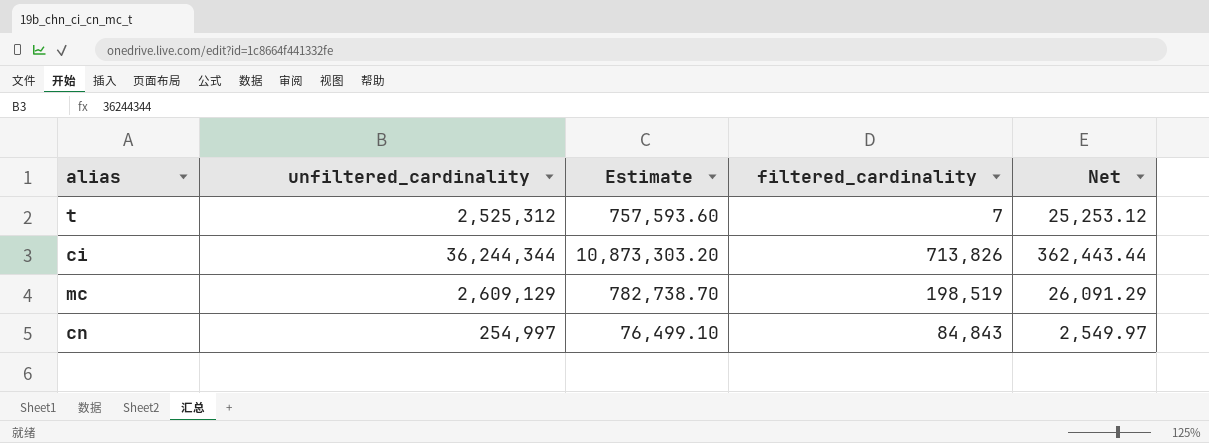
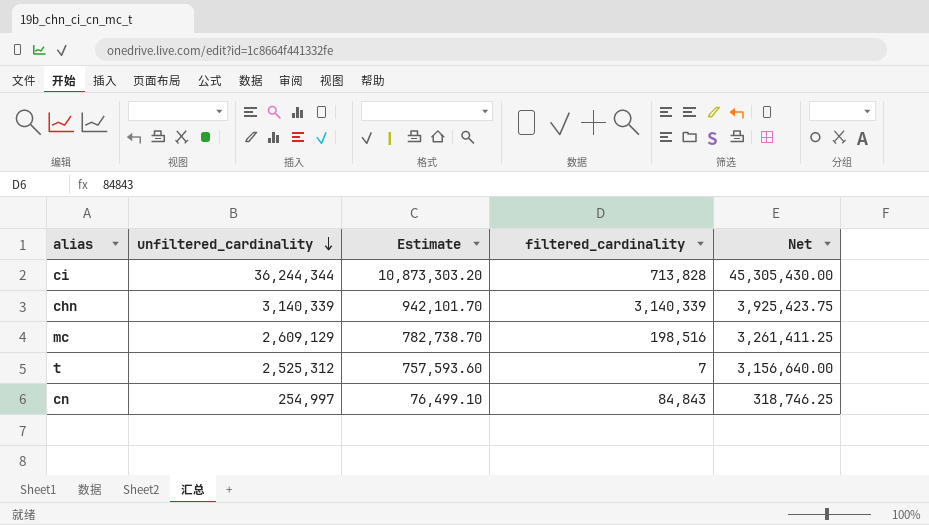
row order: none -> unfiltered_cardinality descending
column Net | formula: [unfiltered_cardinality] * 0.01 -> [unfiltered_cardinality] * 1.25
ci | filtered_cardinality: 713,826 -> 713,828
row chn: none -> 3,140,339 | 942,101.70 | 3,140,339 | 3,925,423.75
mc | filtered_cardinality: 198,519 -> 198,516

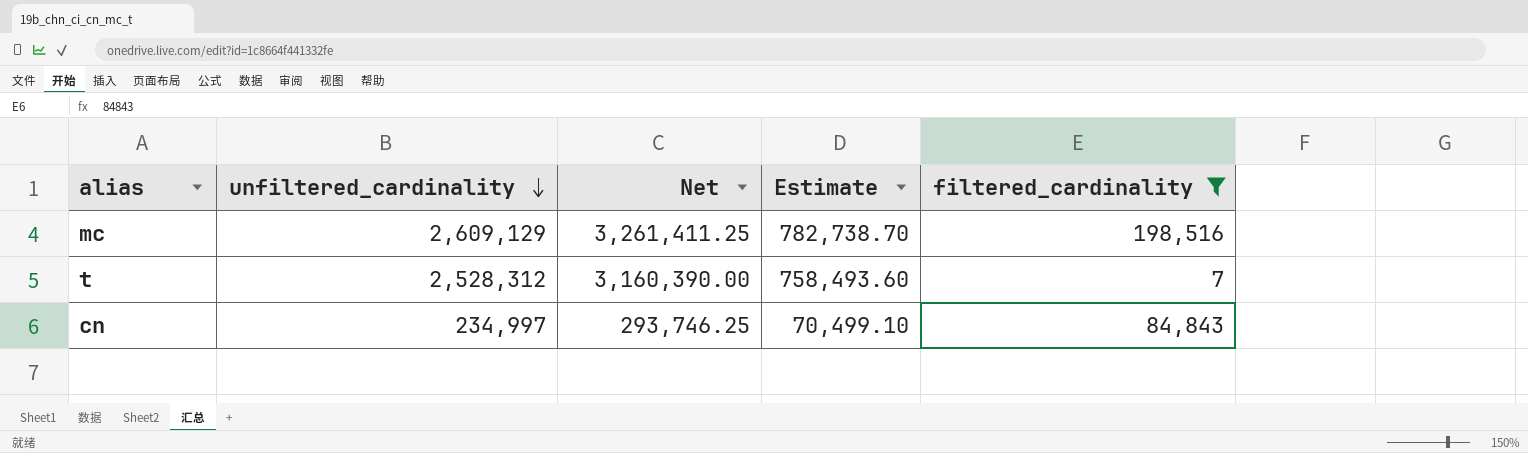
filter: none -> filtered_cardinality <= 198,516
column Net | position: 5 -> 3
t | unfiltered_cardinality: 2,525,312 -> 2,528,312
t | Net: 3,156,640.00 -> 3,160,390.00
t | Estimate: 757,593.60 -> 758,493.60
cn | unfiltered_cardinality: 254,997 -> 234,997
cn | Net: 318,746.25 -> 293,746.25
cn | Estimate: 76,499.10 -> 70,499.10

